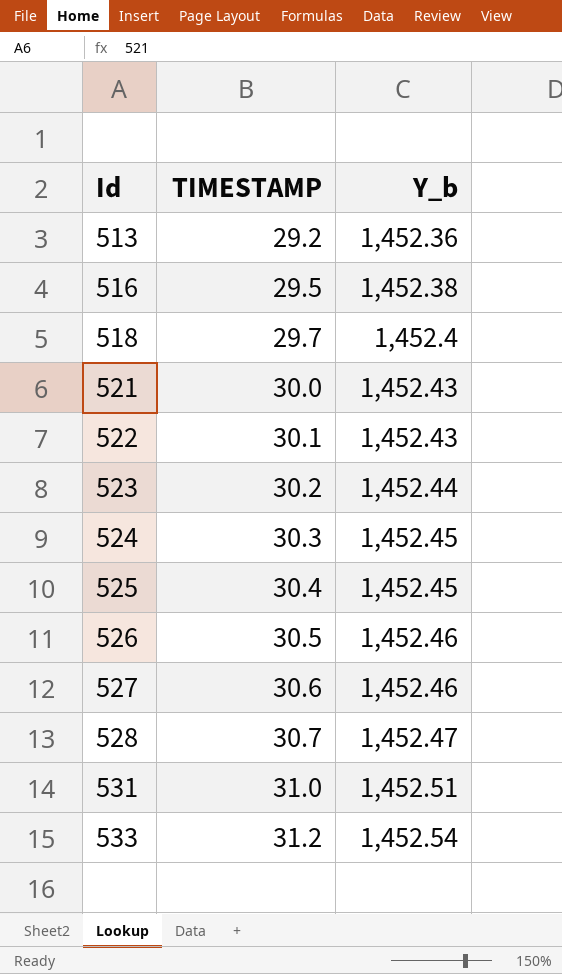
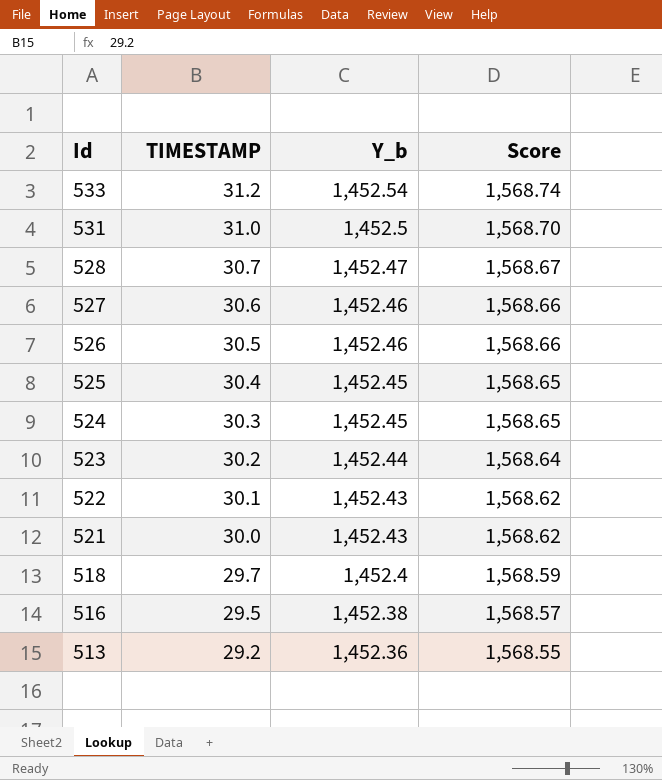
row order: Id ascending -> Id descending
column Score | formula: none -> [Y_b] * 1.08
531 | Y_b: 1,452.51 -> 1,452.5

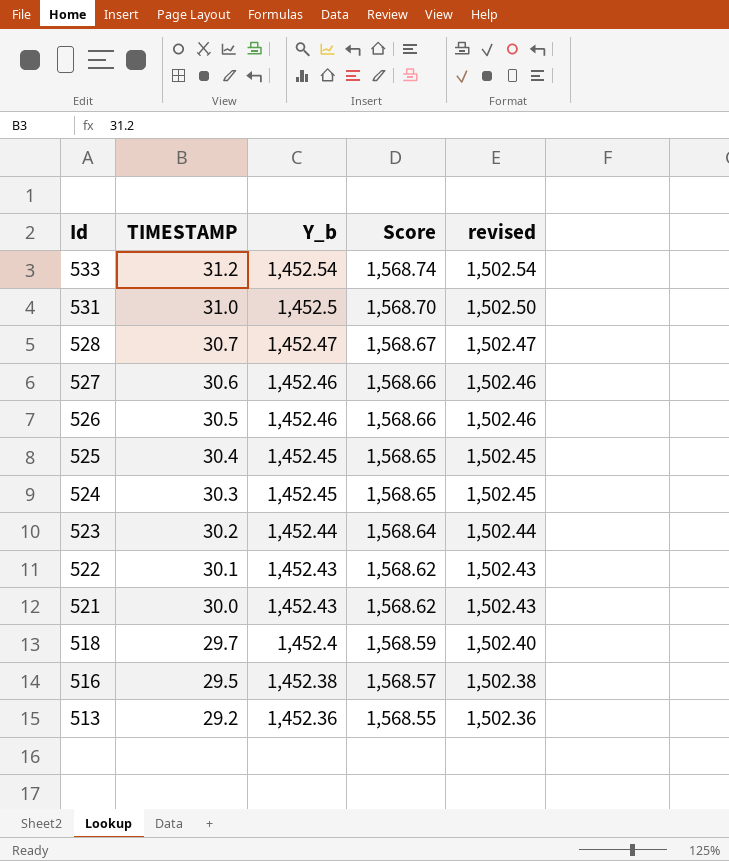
column revised | formula: none -> [Y_b] + 50

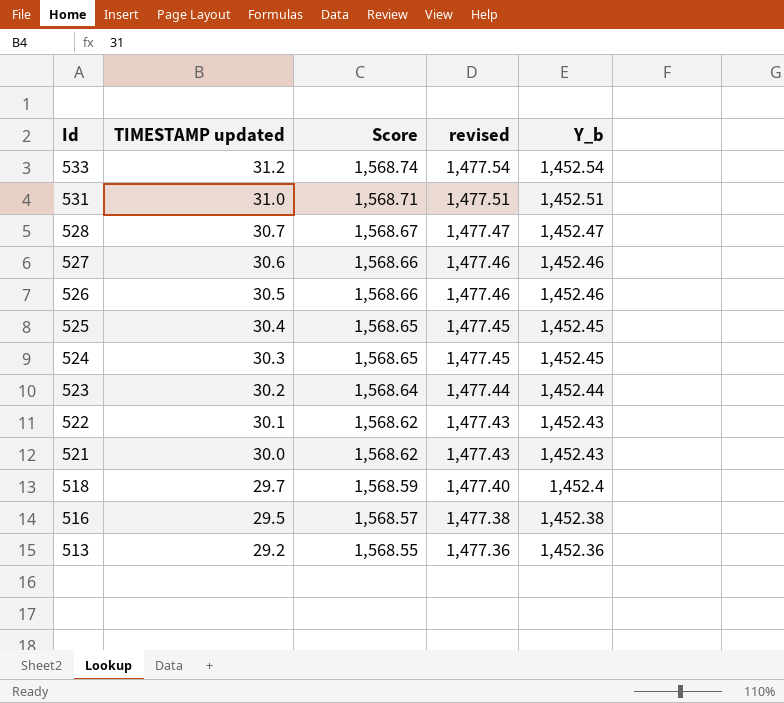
column name: TIMESTAMP -> TIMESTAMP updated
column revised | formula: [Y_b] + 50 -> [Y_b] + 25
column Y_b | position: 3 -> 5
531 | Score: 1,568.70 -> 1,568.71
531 | Y_b: 1,452.5 -> 1,452.51

